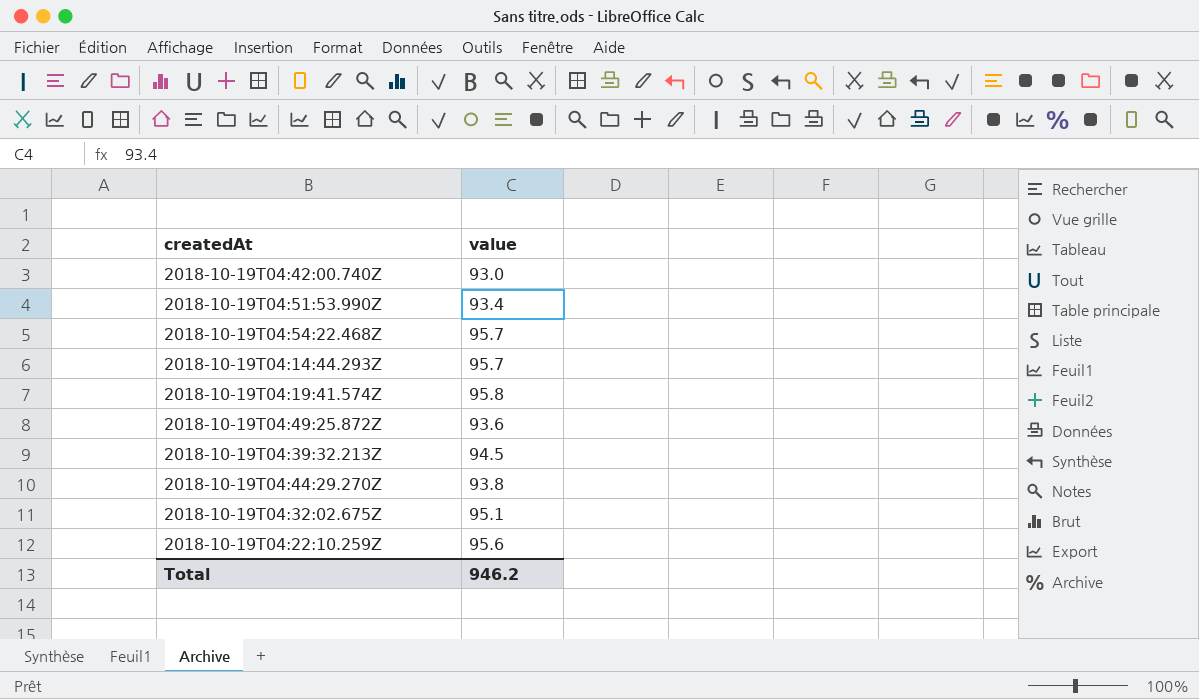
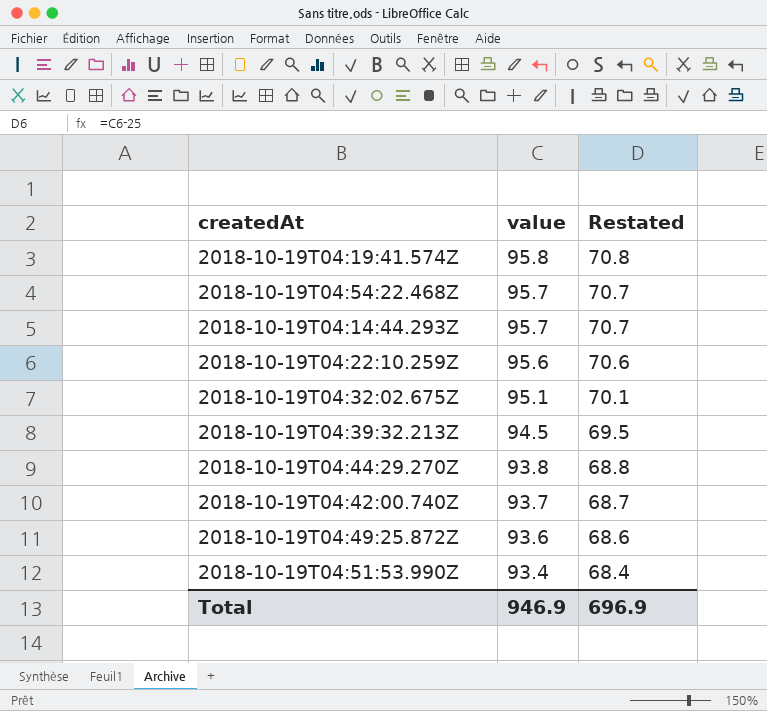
row order: none -> value descending
column Restated | formula: none -> [value] - 25
2018-10-19T04:42:00.740Z | value: 93.0 -> 93.7
Total | value: 946.2 -> 946.9

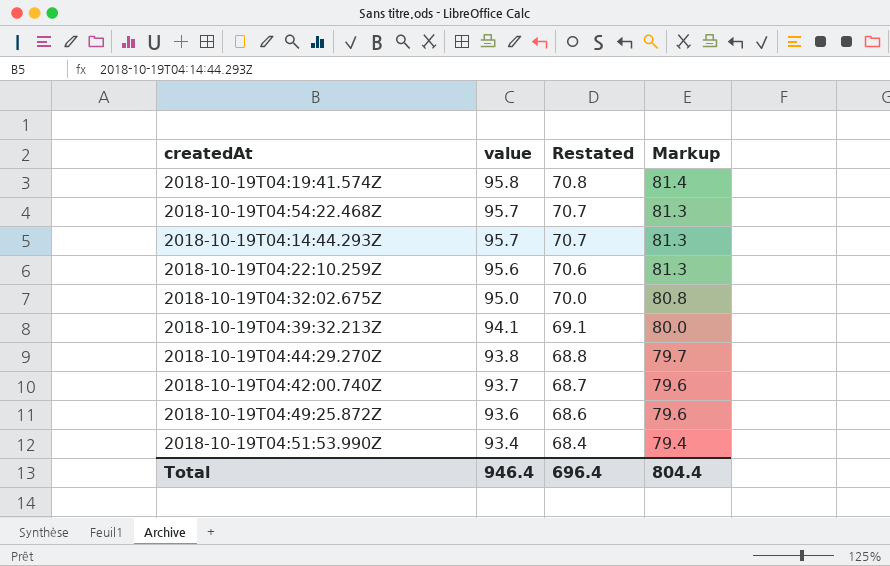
column Markup | formula: none -> [value] * 0.85
2018-10-19T04:32:02.675Z | value: 95.1 -> 95.0
2018-10-19T04:32:02.675Z | Restated: 70.1 -> 70.0
2018-10-19T04:39:32.213Z | value: 94.5 -> 94.1
2018-10-19T04:39:32.213Z | Restated: 69.5 -> 69.1
Total | value: 946.9 -> 946.4
Total | Restated: 696.9 -> 696.4

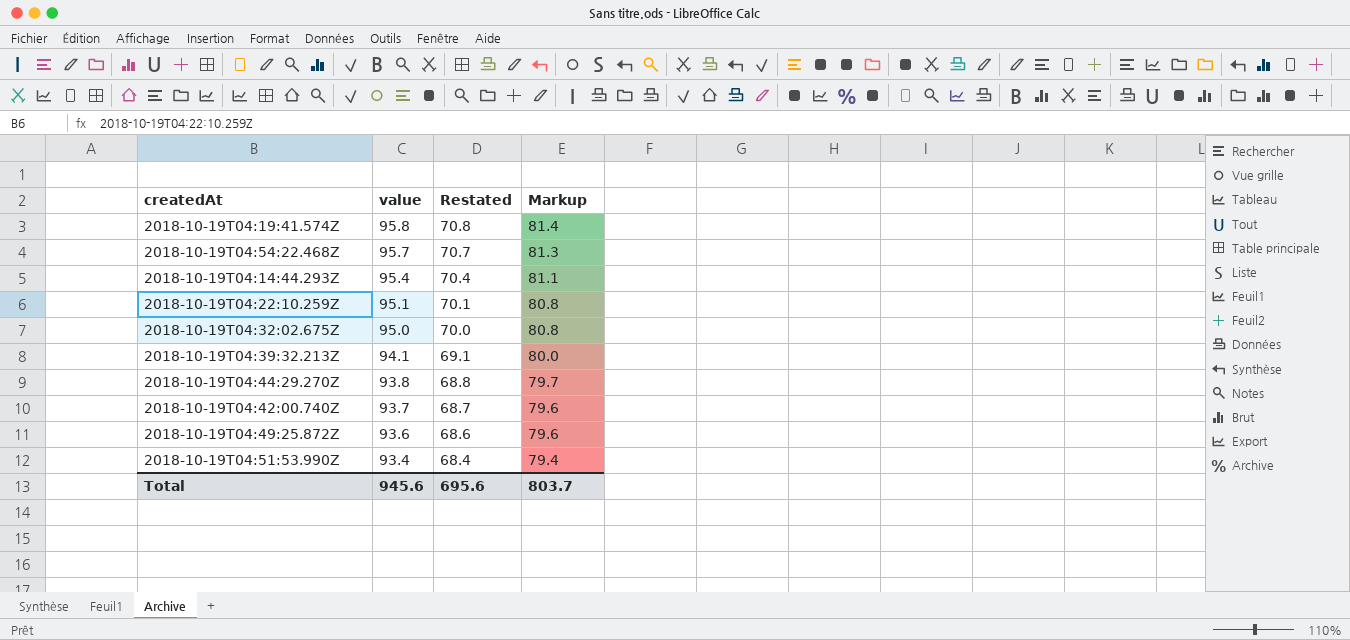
2018-10-19T04:14:44.293Z | value: 95.7 -> 95.4
2018-10-19T04:14:44.293Z | Restated: 70.7 -> 70.4
2018-10-19T04:14:44.293Z | Markup: 81.3 -> 81.1
2018-10-19T04:22:10.259Z | value: 95.6 -> 95.1
2018-10-19T04:22:10.259Z | Restated: 70.6 -> 70.1
2018-10-19T04:22:10.259Z | Markup: 81.3 -> 80.8
Total | value: 946.4 -> 945.6
Total | Restated: 696.4 -> 695.6
Total | Markup: 804.4 -> 803.7

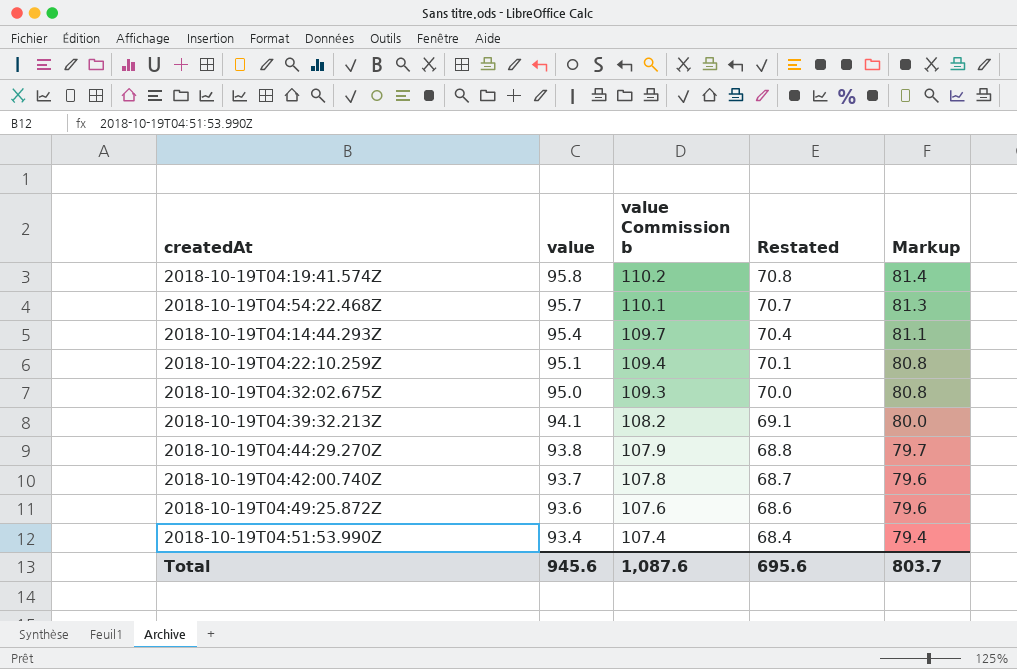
column value Commission b | formula: none -> [value] * 1.15

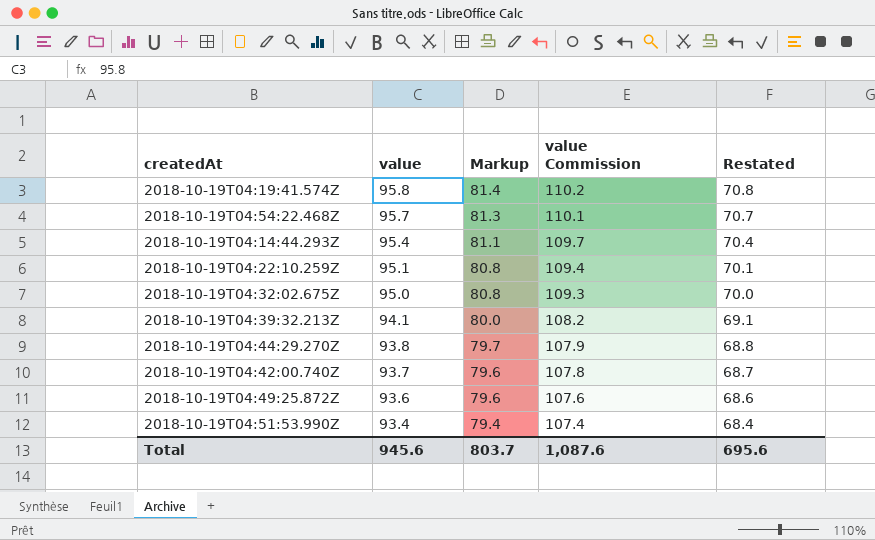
column Markup | position: 5 -> 3
column name: value Commission b -> value Commission

